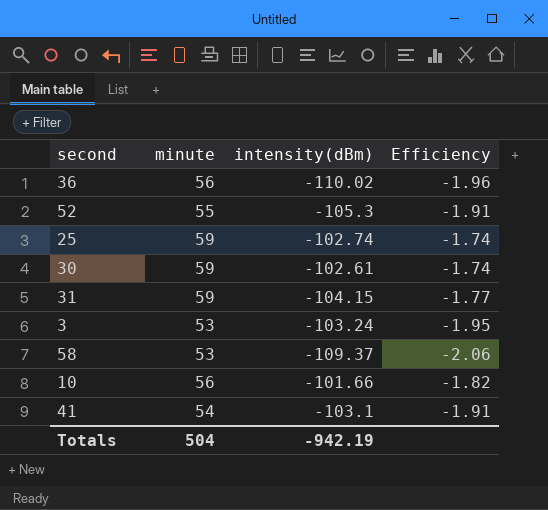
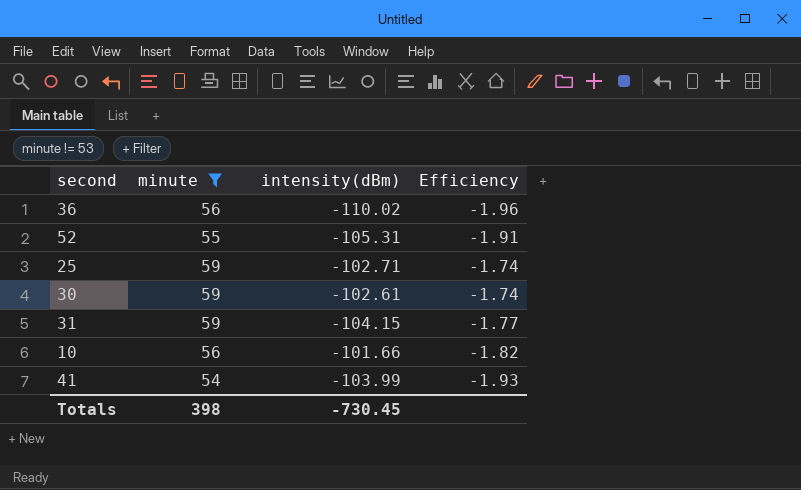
filter: none -> minute != 53
52 | intensity(dBm): -105.3 -> -105.31
25 | intensity(dBm): -102.74 -> -102.71
41 | intensity(dBm): -103.1 -> -103.99
41 | Efficiency: -1.91 -> -1.93
Totals | minute: 504 -> 398
Totals | intensity(dBm): -942.19 -> -730.45

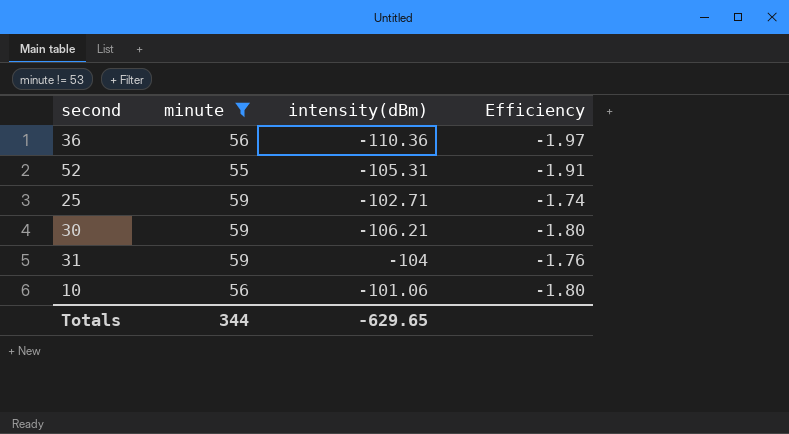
row 41: 54 | -103.99 | -1.93 -> none
36 | intensity(dBm): -110.02 -> -110.36
36 | Efficiency: -1.96 -> -1.97
30 | intensity(dBm): -102.61 -> -106.21
30 | Efficiency: -1.74 -> -1.80
31 | intensity(dBm): -104.15 -> -104
31 | Efficiency: -1.77 -> -1.76
10 | intensity(dBm): -101.66 -> -101.06
10 | Efficiency: -1.82 -> -1.80
Totals | minute: 398 -> 344
Totals | intensity(dBm): -730.45 -> -629.65

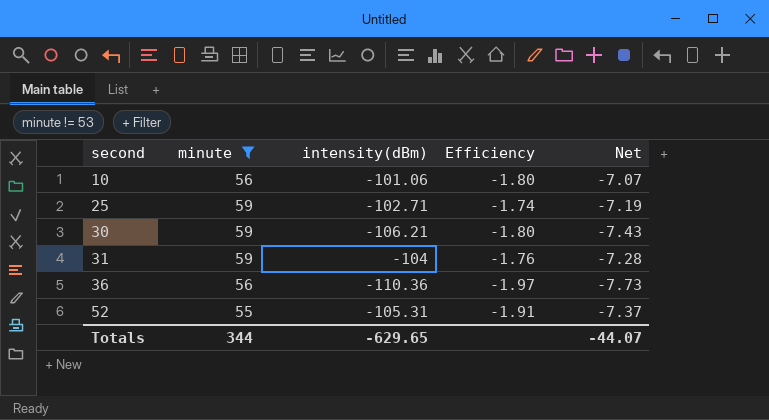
row order: none -> second ascending
column Net | formula: none -> [intensity(dBm)] * 0.07

